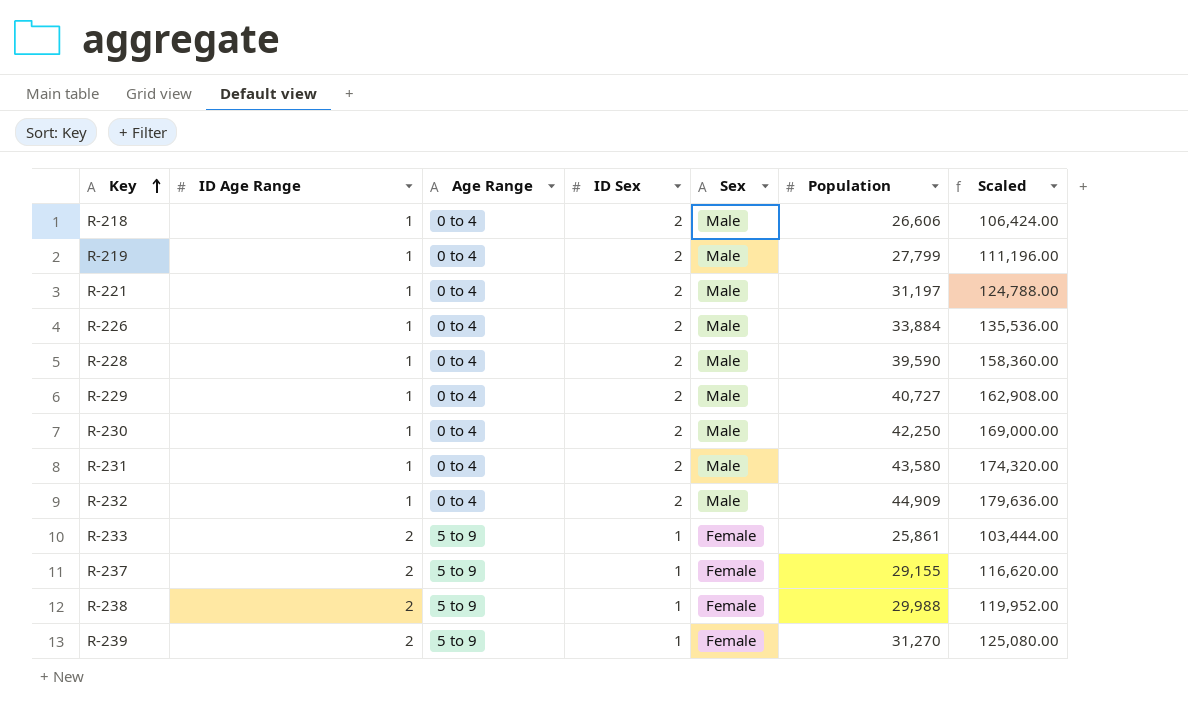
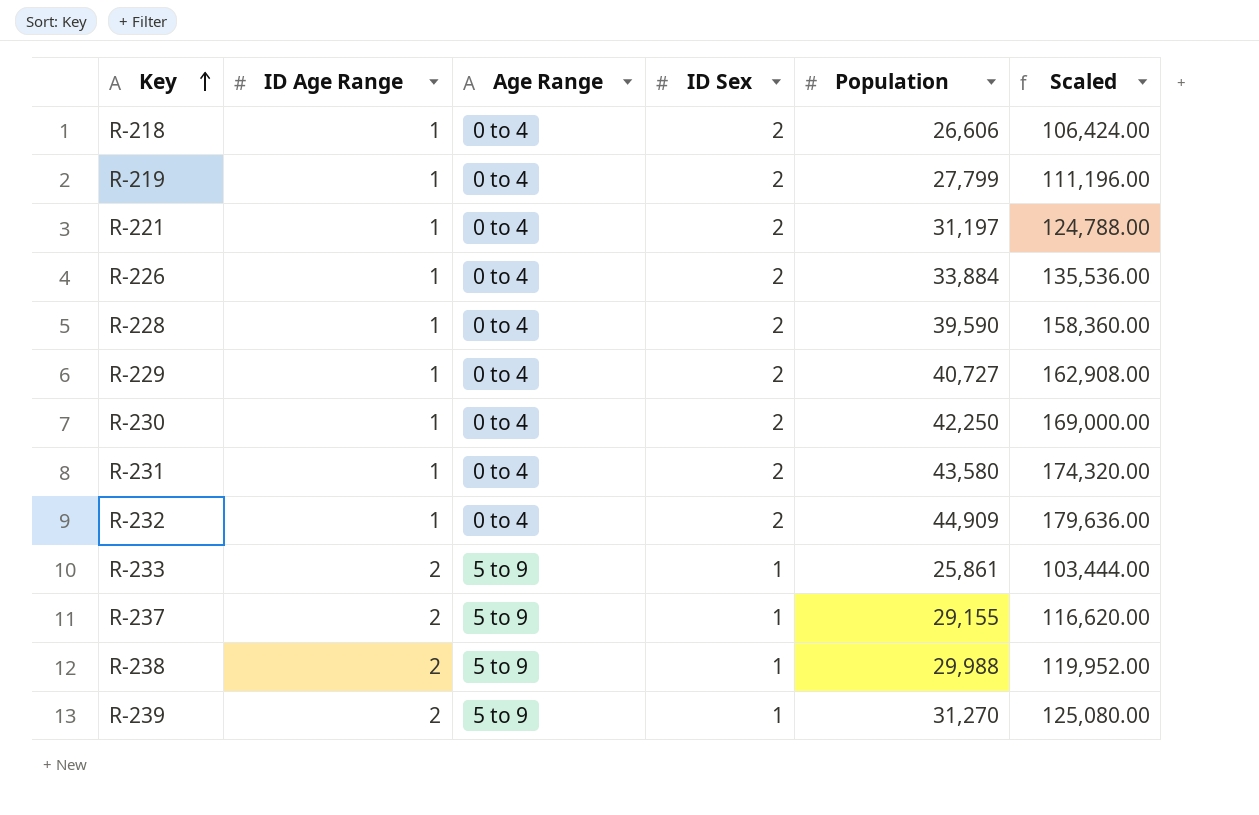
column Sex | position: 5 -> none

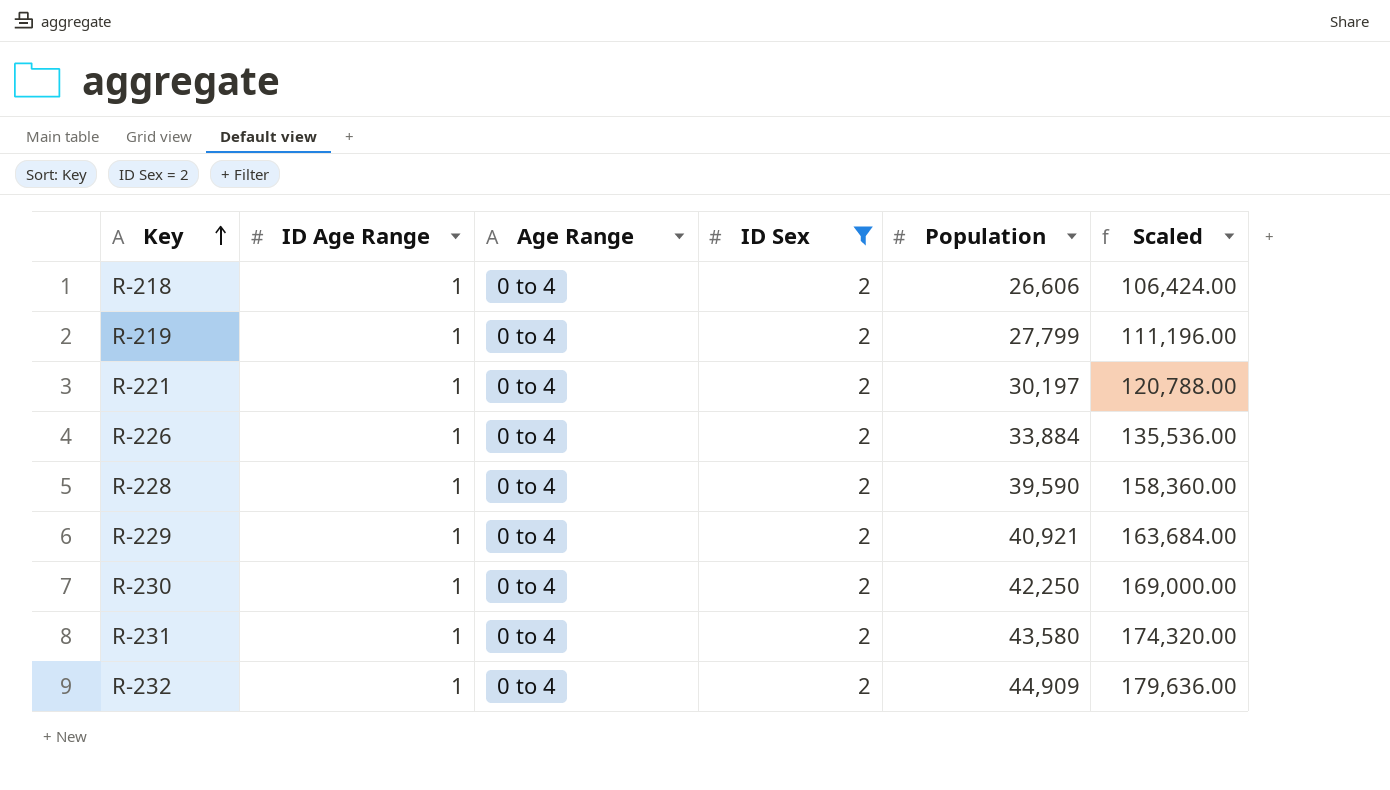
filter: none -> ID Sex = 2
R-221 | Population: 31,197 -> 30,197
R-221 | Scaled: 124,788.00 -> 120,788.00
R-229 | Population: 40,727 -> 40,921
R-229 | Scaled: 162,908.00 -> 163,684.00

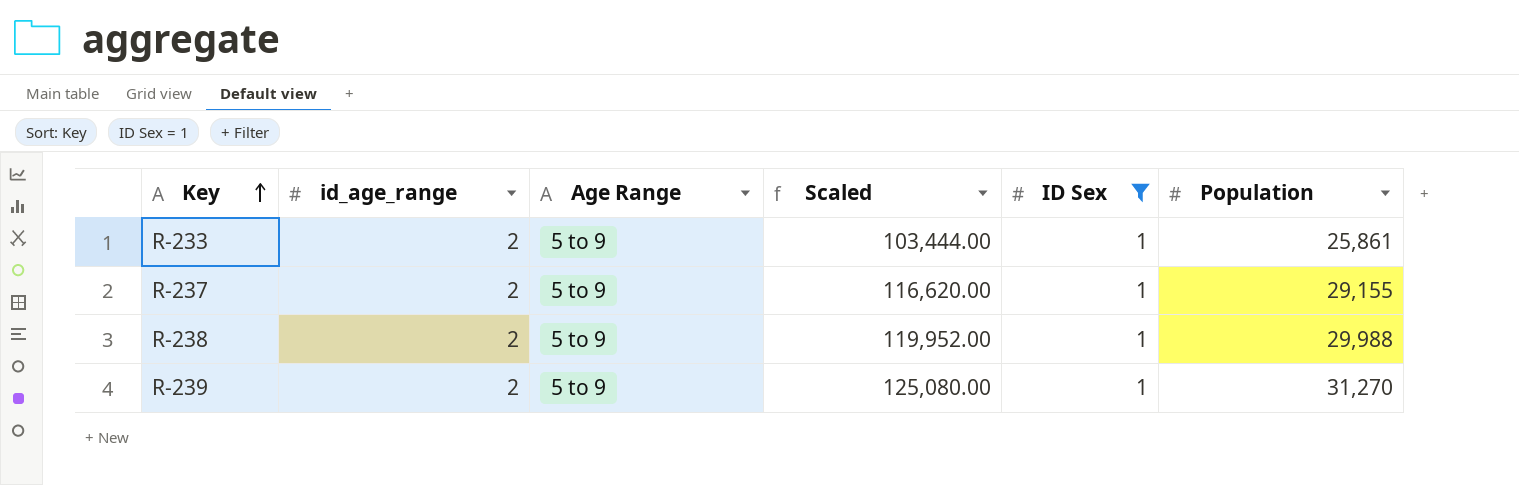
filter: ID Sex = 2 -> ID Sex = 1
column name: ID Age Range -> id_age_range
column Scaled | position: 6 -> 4

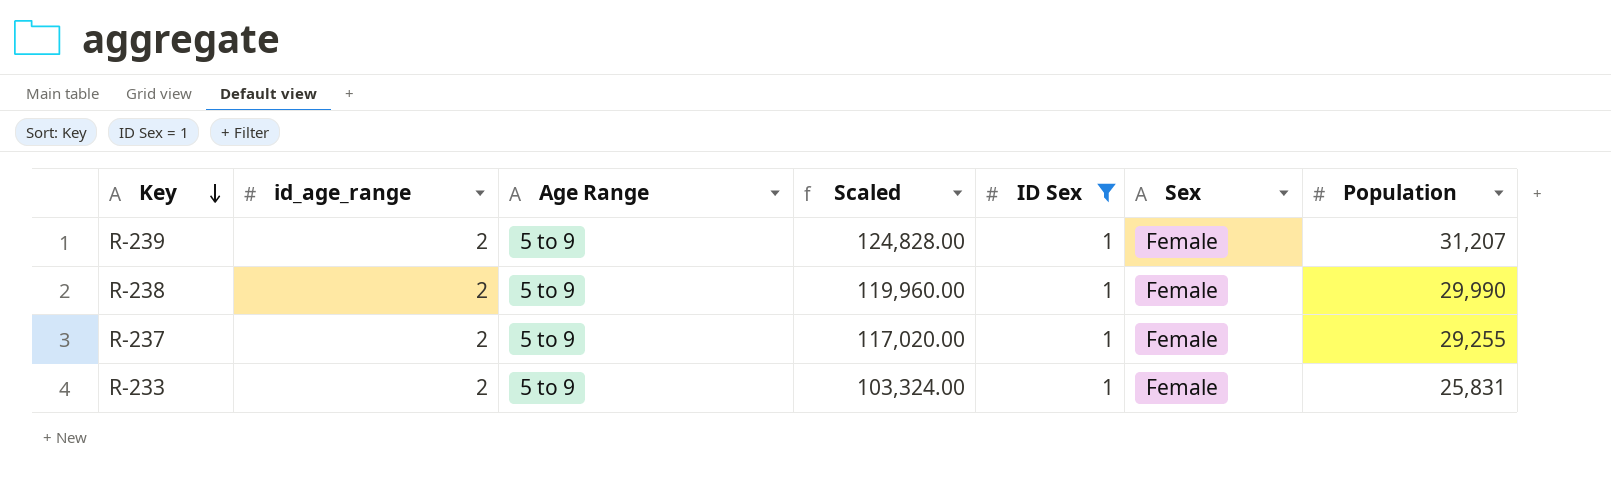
row order: Key ascending -> Key descending
column Sex | position: none -> 6
R-239 | Scaled: 125,080.00 -> 124,828.00
R-239 | Population: 31,270 -> 31,207
R-238 | Scaled: 119,952.00 -> 119,960.00
R-238 | Population: 29,988 -> 29,990
R-237 | Scaled: 116,620.00 -> 117,020.00
R-237 | Population: 29,155 -> 29,255
R-233 | Scaled: 103,444.00 -> 103,324.00
R-233 | Population: 25,861 -> 25,831

